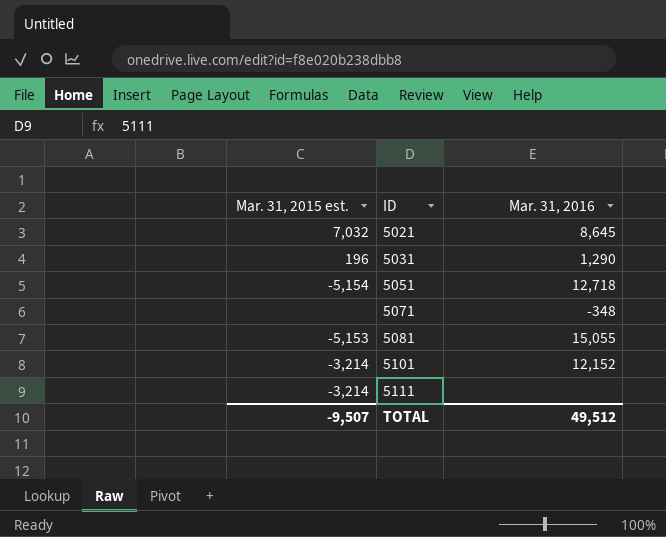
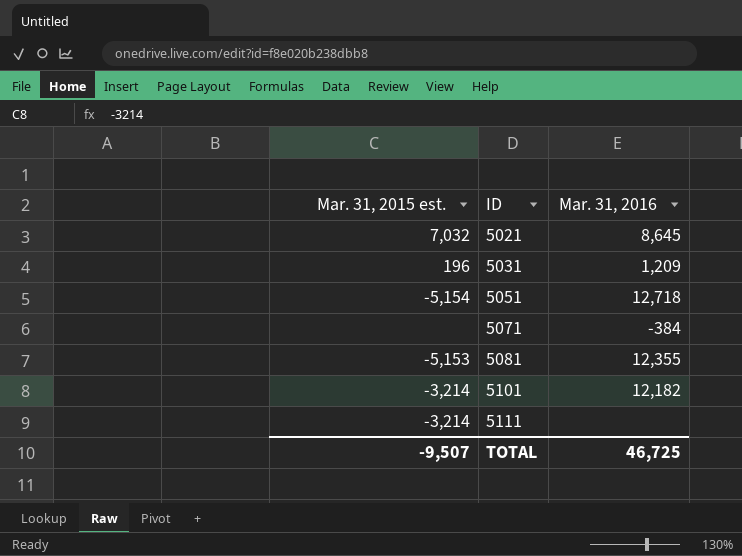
5031 | Mar. 31, 2016: 1,290 -> 1,209
5071 | Mar. 31, 2016: -348 -> -384
5081 | Mar. 31, 2016: 15,055 -> 12,355
5101 | Mar. 31, 2016: 12,152 -> 12,182
TOTAL | Mar. 31, 2016: 49,512 -> 46,725

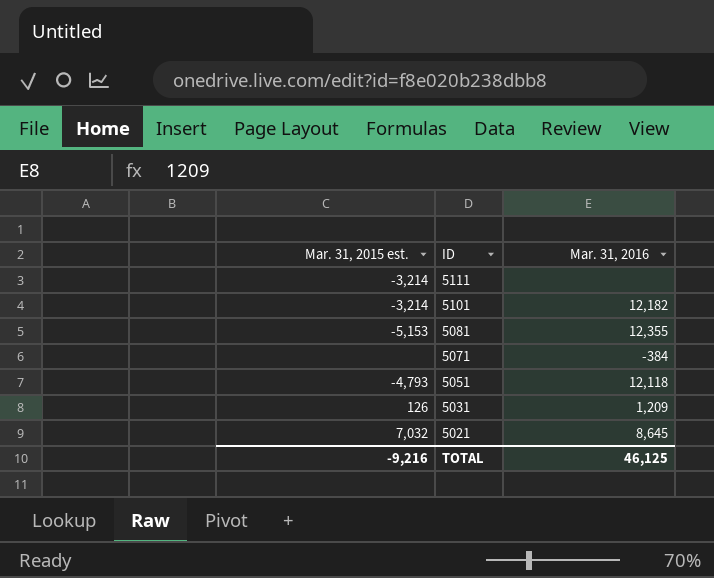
row order: ID ascending -> ID descending
5051 | Mar. 31, 2015 est.: -5,154 -> -4,793
5051 | Mar. 31, 2016: 12,718 -> 12,118
5031 | Mar. 31, 2015 est.: 196 -> 126
TOTAL | Mar. 31, 2015 est.: -9,507 -> -9,216
TOTAL | Mar. 31, 2016: 46,725 -> 46,125

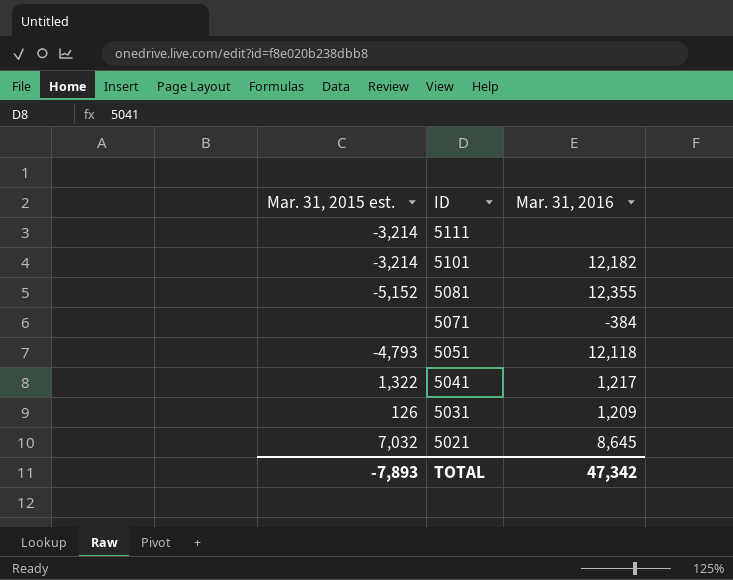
5081 | Mar. 31, 2015 est.: -5,153 -> -5,152
row 5041: none -> 1,322 | 1,217
TOTAL | Mar. 31, 2015 est.: -9,216 -> -7,893
TOTAL | Mar. 31, 2016: 46,125 -> 47,342

